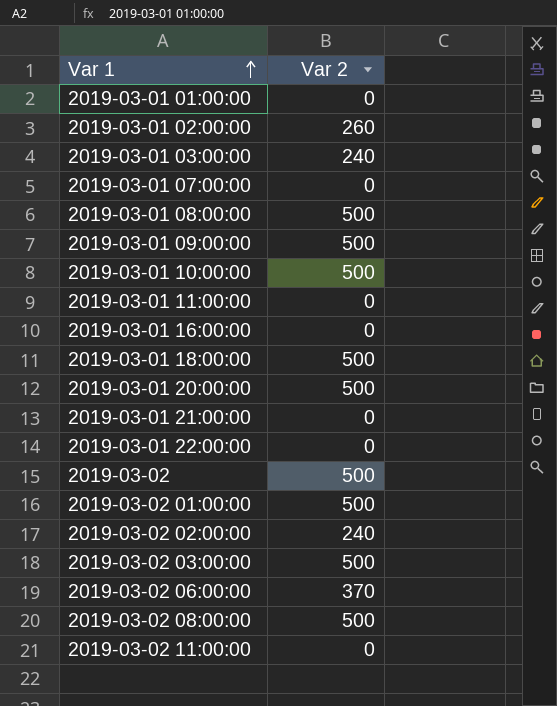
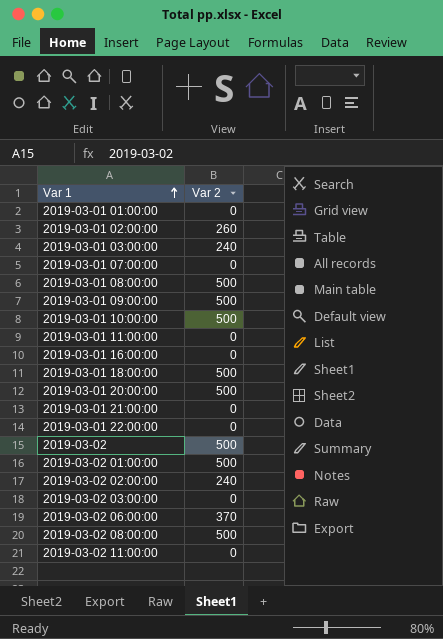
2019-03-02 03:00:00 | Var 2: 500 -> 0

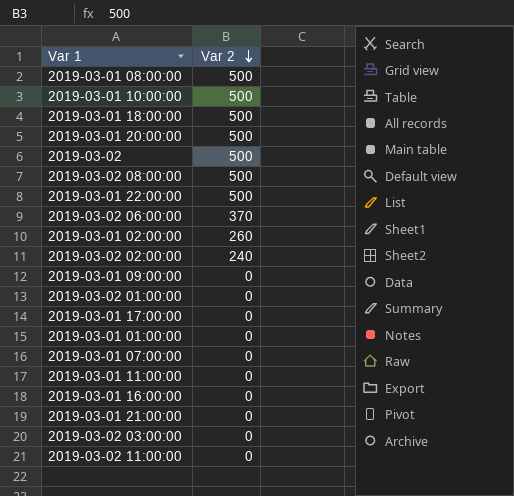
row order: Var 1 ascending -> Var 2 descending
row 2019-03-01 03:00:00: 240 -> none
2019-03-01 22:00:00 | Var 2: 0 -> 500
2019-03-01 09:00:00 | Var 2: 500 -> 0
2019-03-02 01:00:00 | Var 2: 500 -> 0
row 2019-03-01 17:00:00: none -> 0

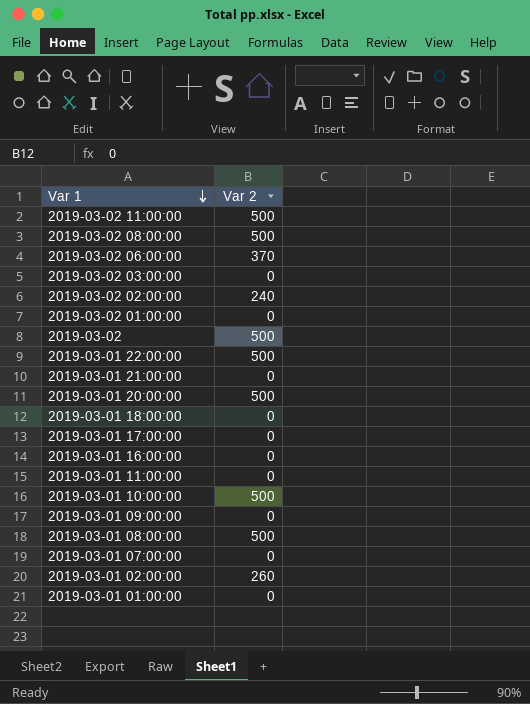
row order: Var 2 descending -> Var 1 descending
2019-03-02 11:00:00 | Var 2: 0 -> 500
2019-03-01 18:00:00 | Var 2: 500 -> 0

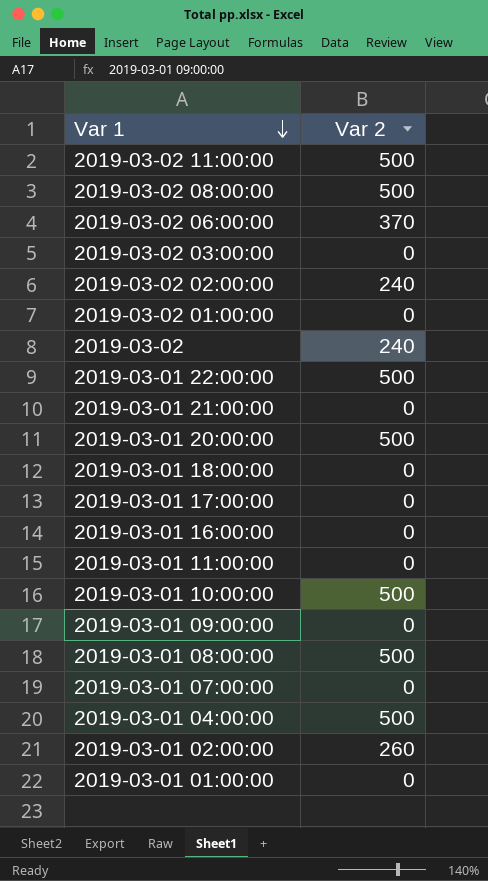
2019-03-02 | Var 2: 500 -> 240
row 2019-03-01 04:00:00: none -> 500

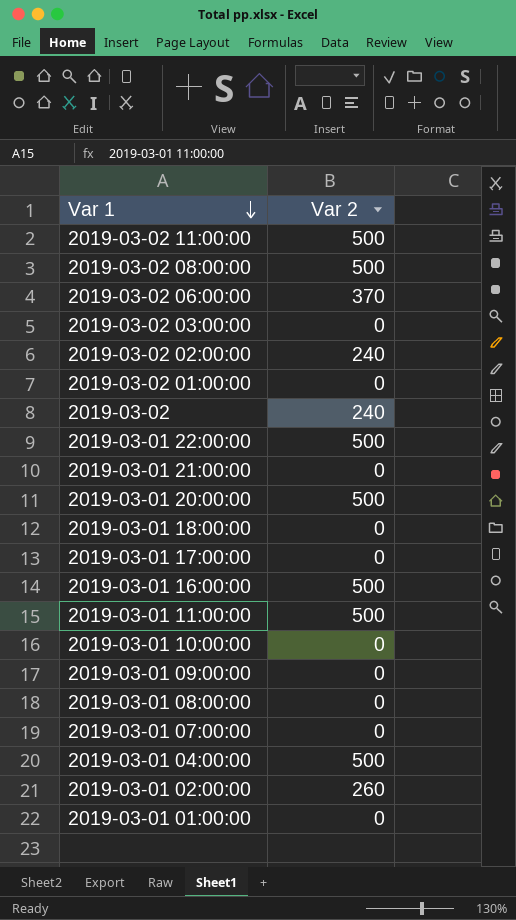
2019-03-01 16:00:00 | Var 2: 0 -> 500
2019-03-01 11:00:00 | Var 2: 0 -> 500
2019-03-01 10:00:00 | Var 2: 500 -> 0
2019-03-01 08:00:00 | Var 2: 500 -> 0

